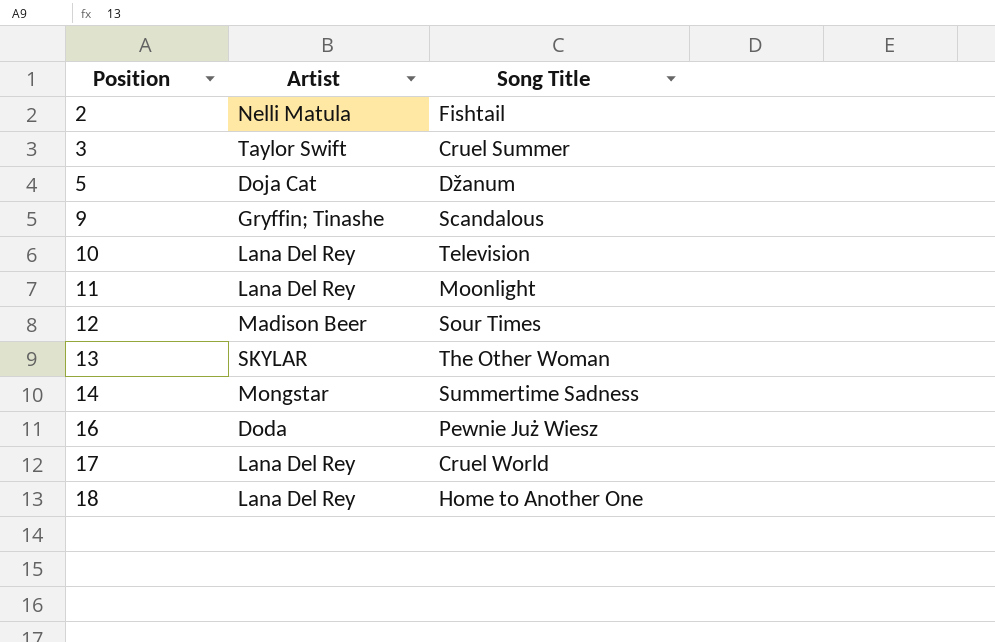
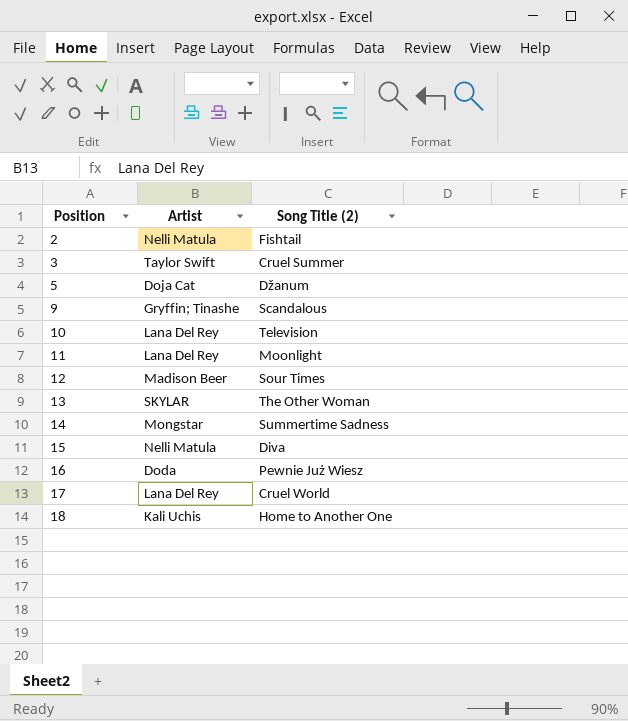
column name: Song Title -> Song Title (2)
row 15: none -> Nelli Matula | Diva
18 | Artist: Lana Del Rey -> Kali Uchis

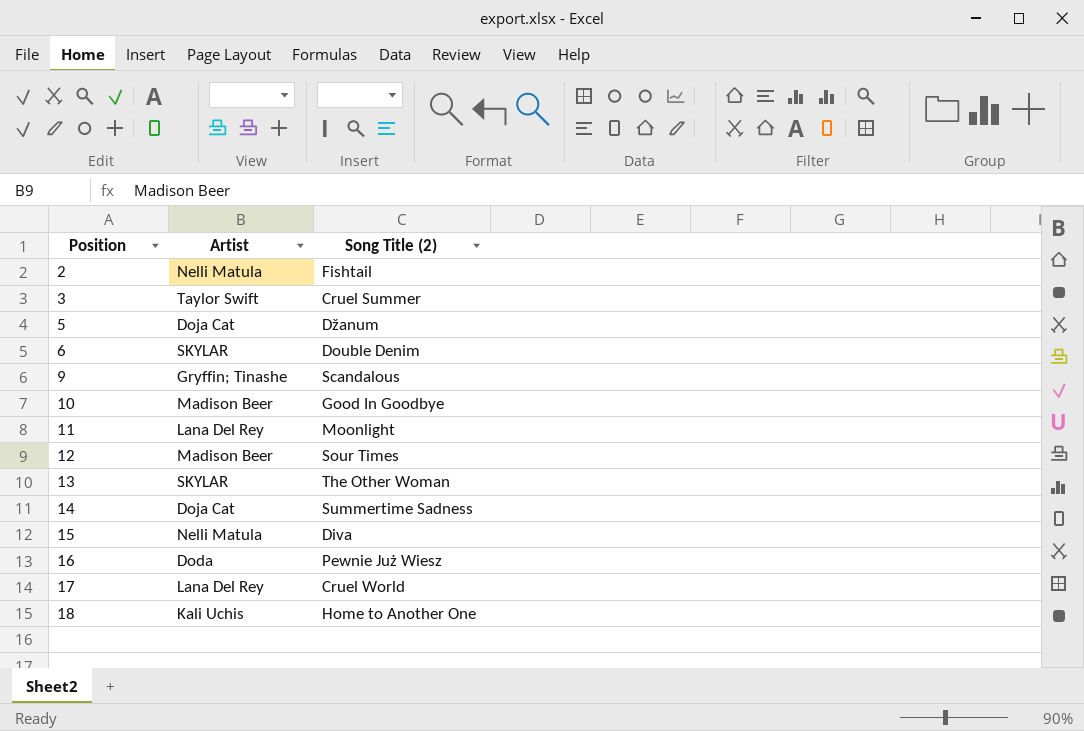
row 6: none -> SKYLAR | Double Denim
10 | Artist: Lana Del Rey -> Madison Beer
10 | Song Title (2): Television -> Good In Goodbye
14 | Artist: Mongstar -> Doja Cat

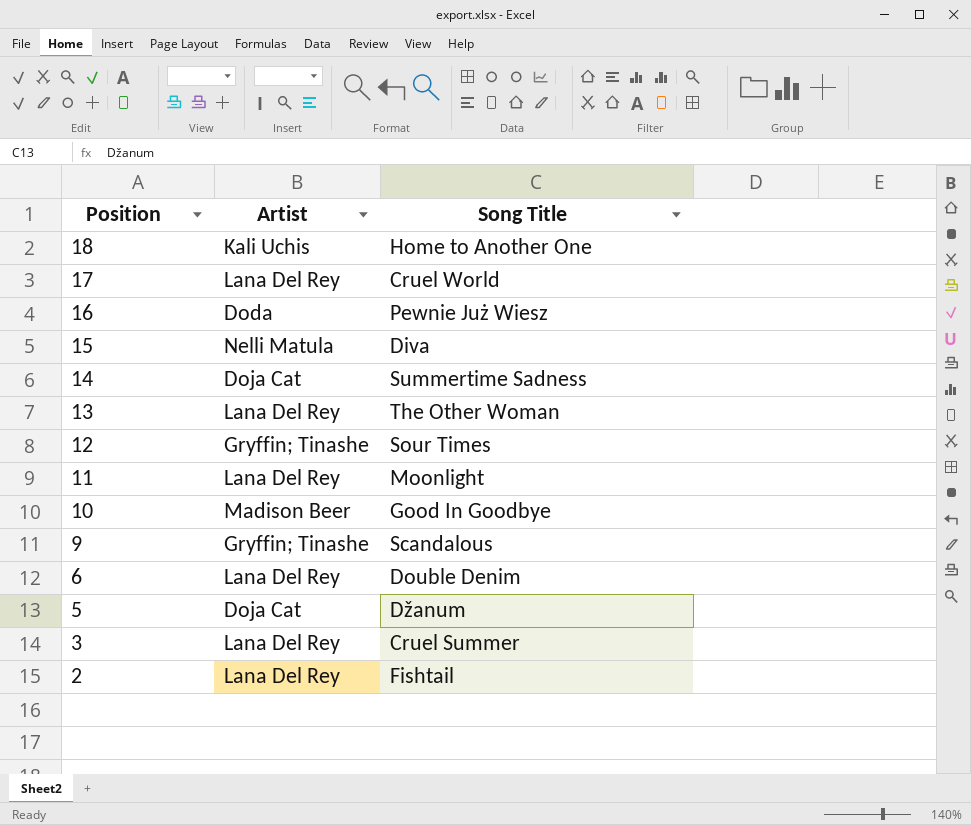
row order: Position ascending -> Position descending
column name: Song Title (2) -> Song Title
13 | Artist: SKYLAR -> Lana Del Rey
12 | Artist: Madison Beer -> Gryffin; Tinashe
6 | Artist: SKYLAR -> Lana Del Rey
3 | Artist: Taylor Swift -> Lana Del Rey
2 | Artist: Nelli Matula -> Lana Del Rey

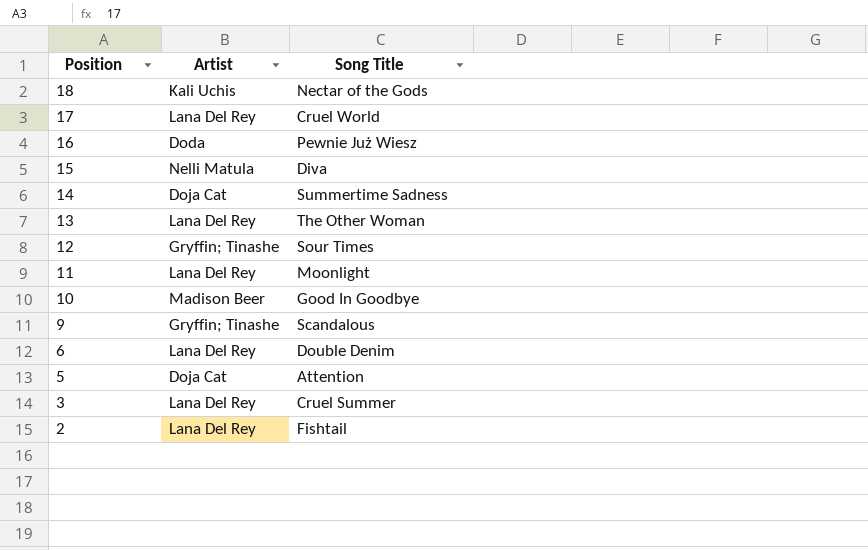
18 | Song Title: Home to Another One -> Nectar of the Gods
5 | Song Title: Džanum -> Attention

